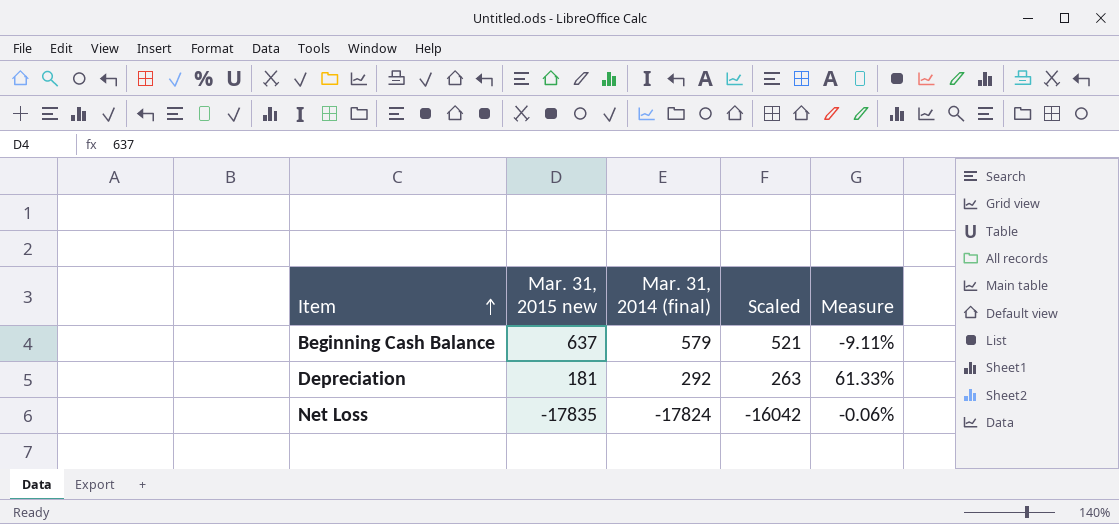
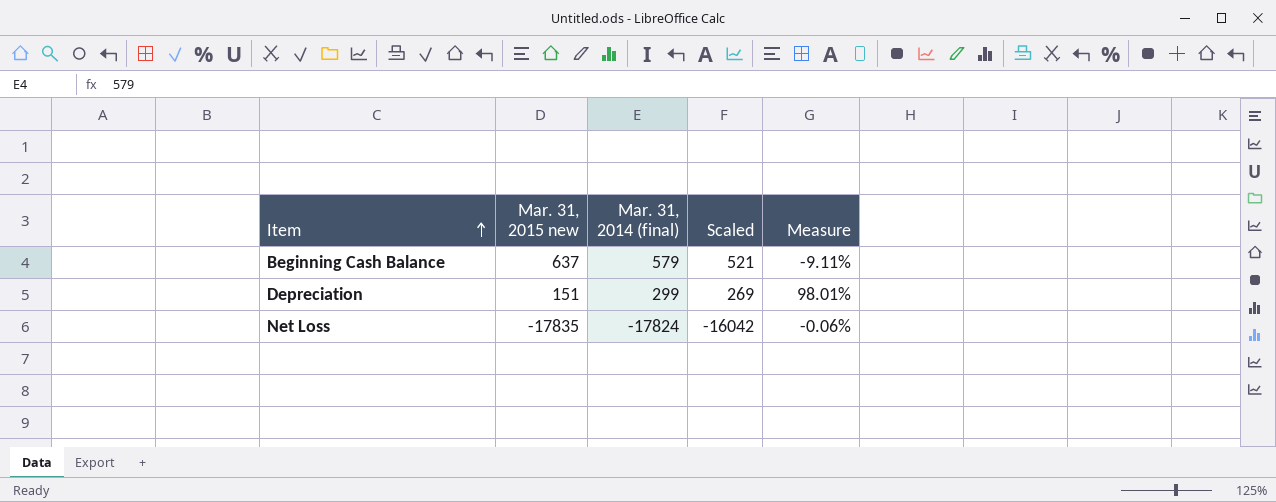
Depreciation | Mar. 31, 2015 new: 181 -> 151
Depreciation | Mar. 31, 2014 (final): 292 -> 299
Depreciation | Scaled: 263 -> 269
Depreciation | Measure: 61.33% -> 98.01%

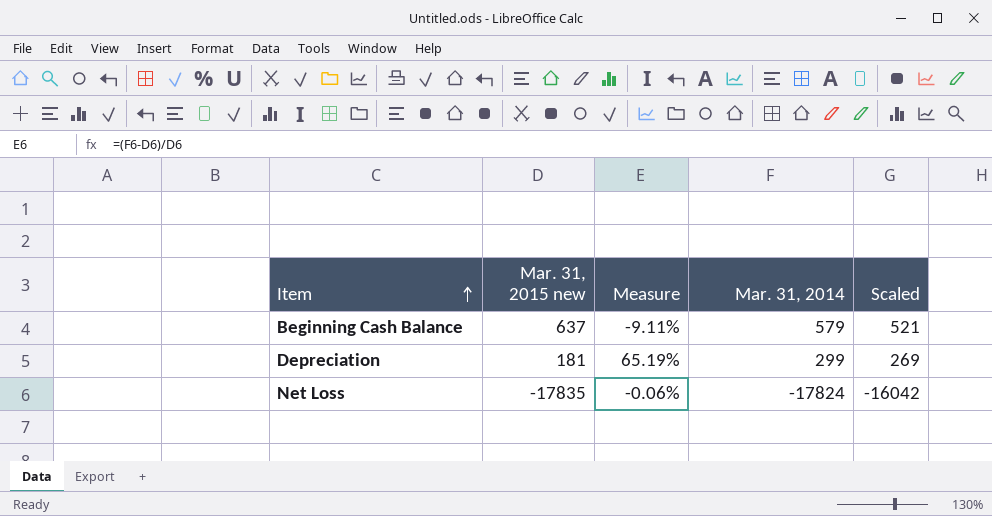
column Measure | position: 5 -> 3
column name: Mar. 31, 2014 (final) -> Mar. 31, 2014
Depreciation | Mar. 31, 2015 new: 151 -> 181
Depreciation | Measure: 98.01% -> 65.19%

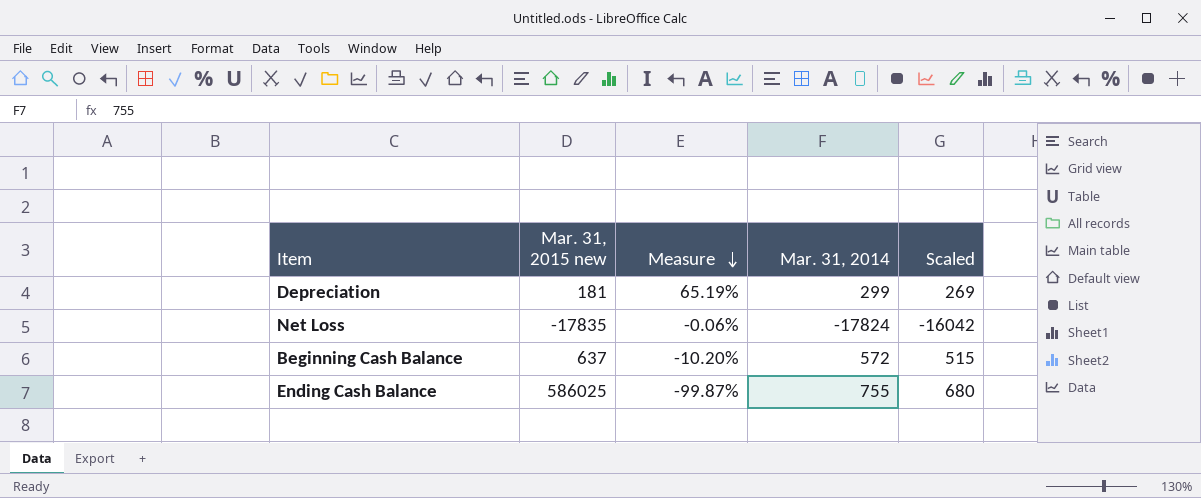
row order: Item ascending -> Measure descending
Beginning Cash Balance | Measure: -9.11% -> -10.20%
Beginning Cash Balance | Mar. 31, 2014: 579 -> 572
Beginning Cash Balance | Scaled: 521 -> 515
row Ending Cash Balance: none -> 586025 | -99.87% | 755 | 680

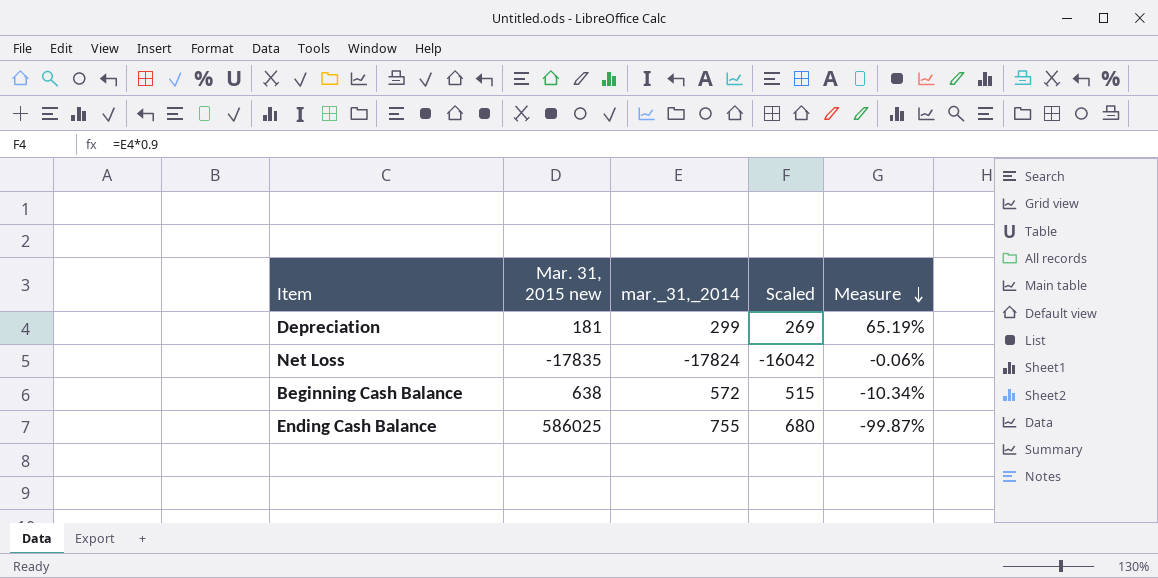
column name: Mar. 31, 2014 -> mar._31,_2014
column Measure | position: 3 -> 5
Beginning Cash Balance | Mar. 31, 2015 new: 637 -> 638
Beginning Cash Balance | Measure: -10.20% -> -10.34%

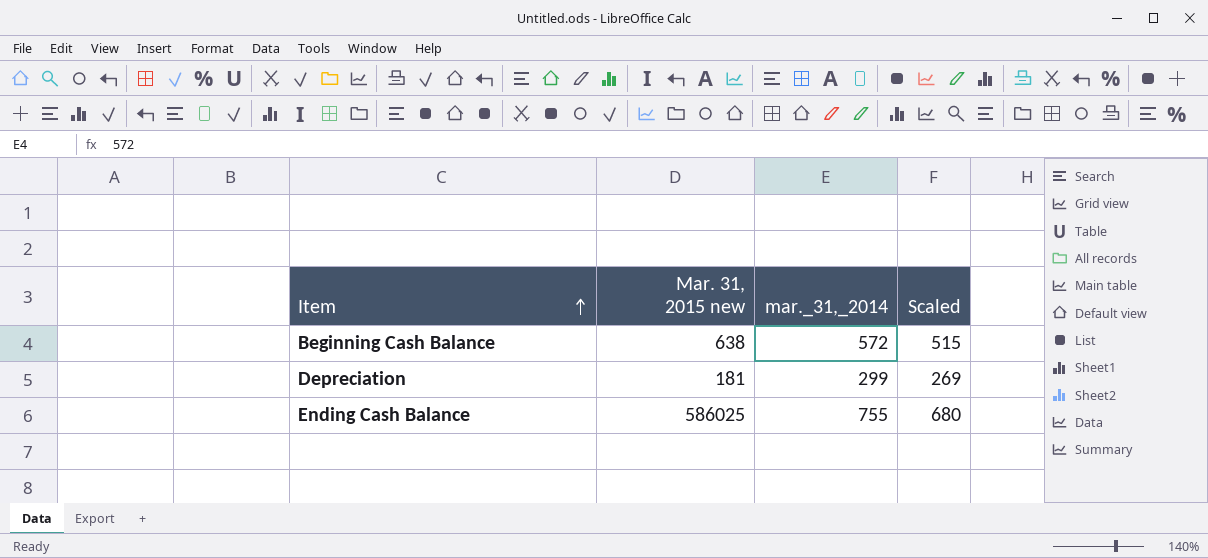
row order: Measure descending -> Item ascending
column Measure | formula: ([mar._31,_2014] - [Mar. 31, 2015 new]) / [Mar. 31, 2015 new] -> none
row Net Loss: -17835 | -17824 | -16042 | -0.06% -> none

